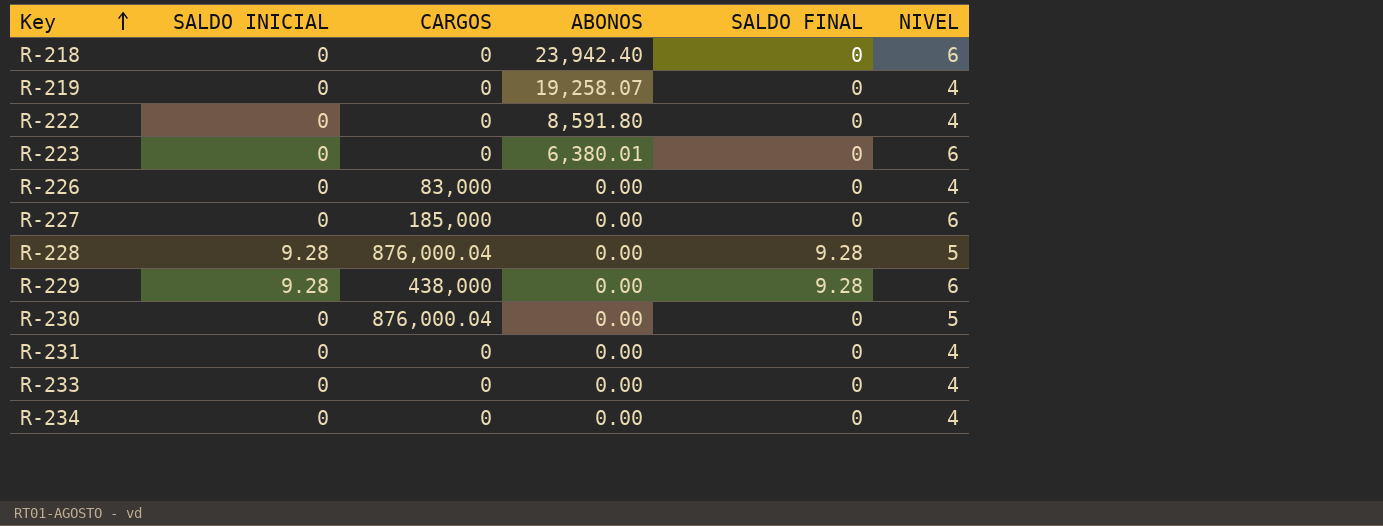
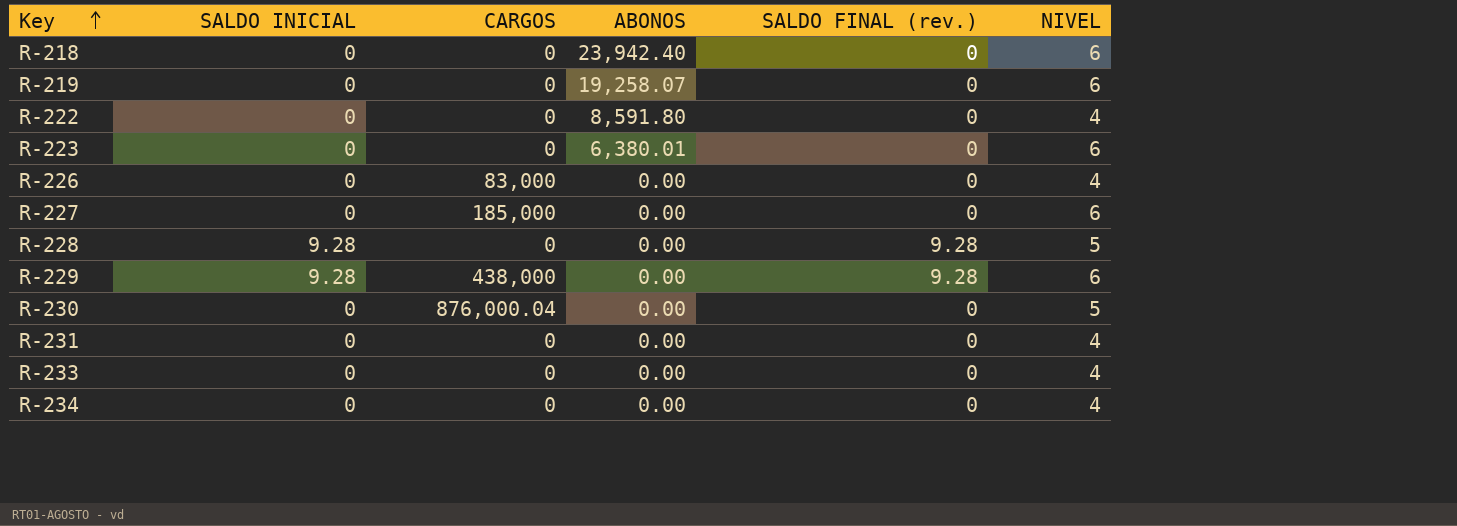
column name: SALDO FINAL -> SALDO FINAL (rev.)
R-219 | NIVEL: 4 -> 6
R-228 | CARGOS: 876,000.04 -> 0

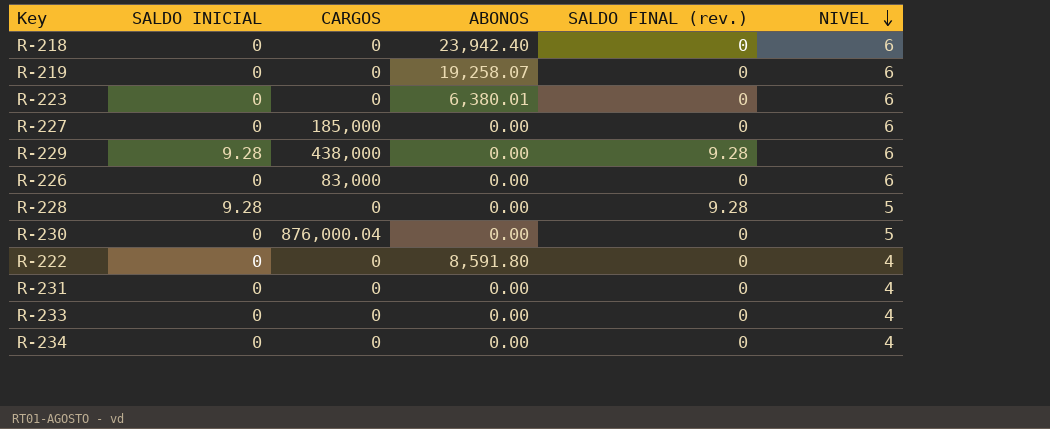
row order: Key ascending -> NIVEL descending
R-226 | NIVEL: 4 -> 6

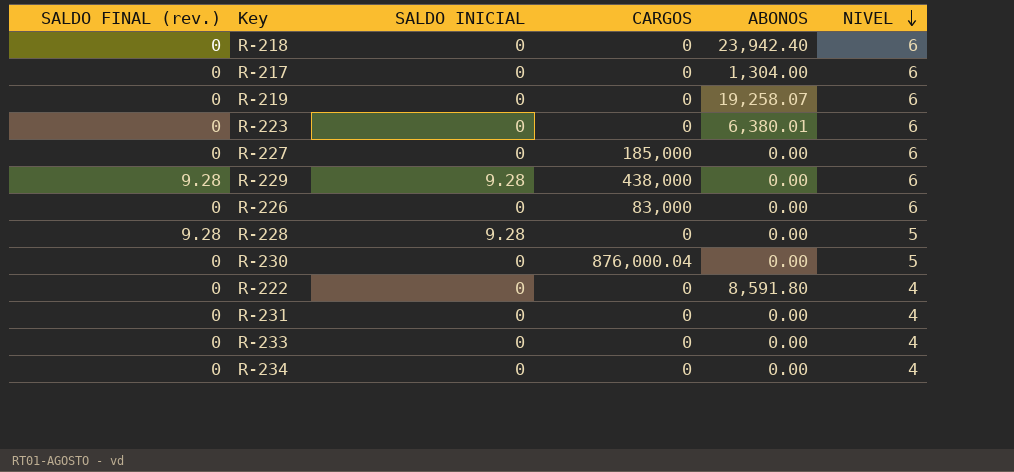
column SALDO FINAL (rev.) | position: 5 -> 1
row R-217: none -> 0 | 0 | 0 | 1,304.00 | 6

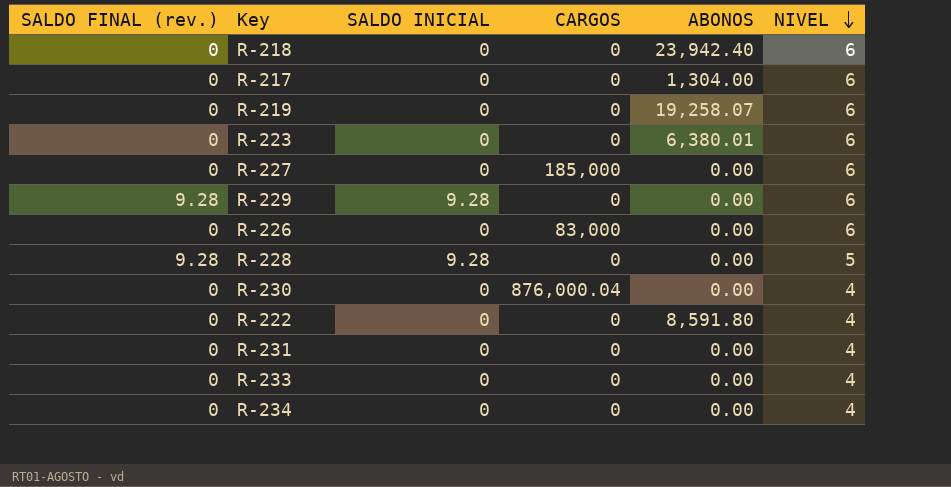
R-229 | CARGOS: 438,000 -> 0
R-230 | NIVEL: 5 -> 4

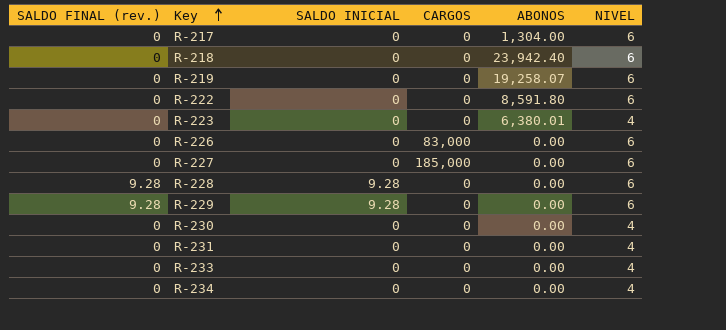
row order: NIVEL descending -> Key ascending
R-222 | NIVEL: 4 -> 6
R-223 | NIVEL: 6 -> 4
R-228 | NIVEL: 5 -> 6
R-230 | CARGOS: 876,000.04 -> 0

